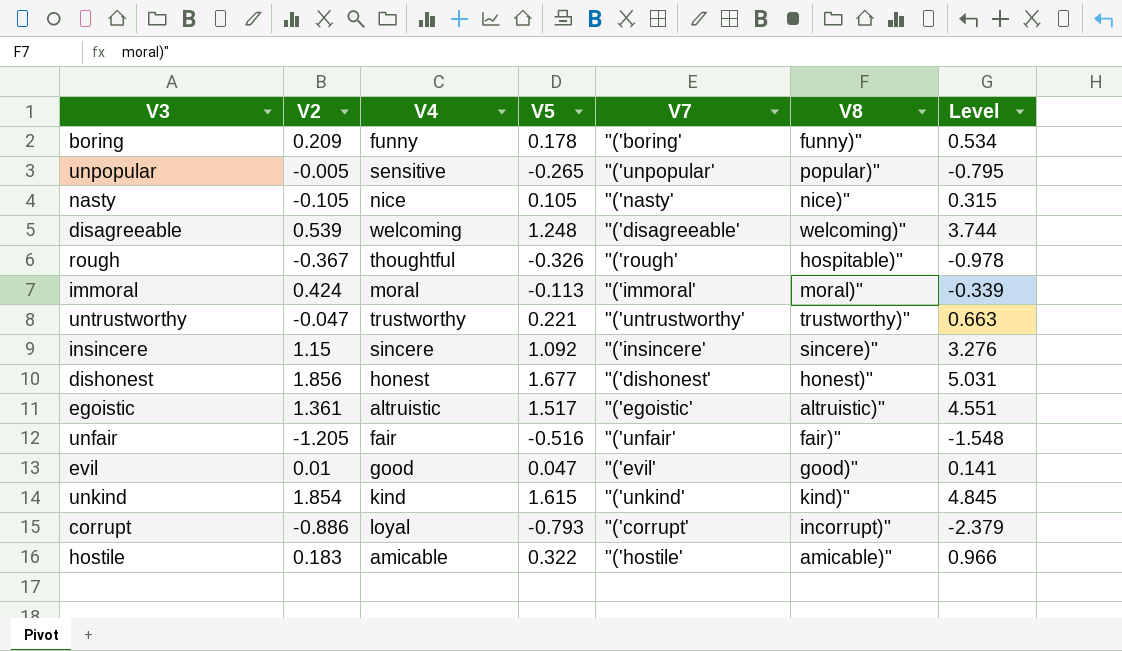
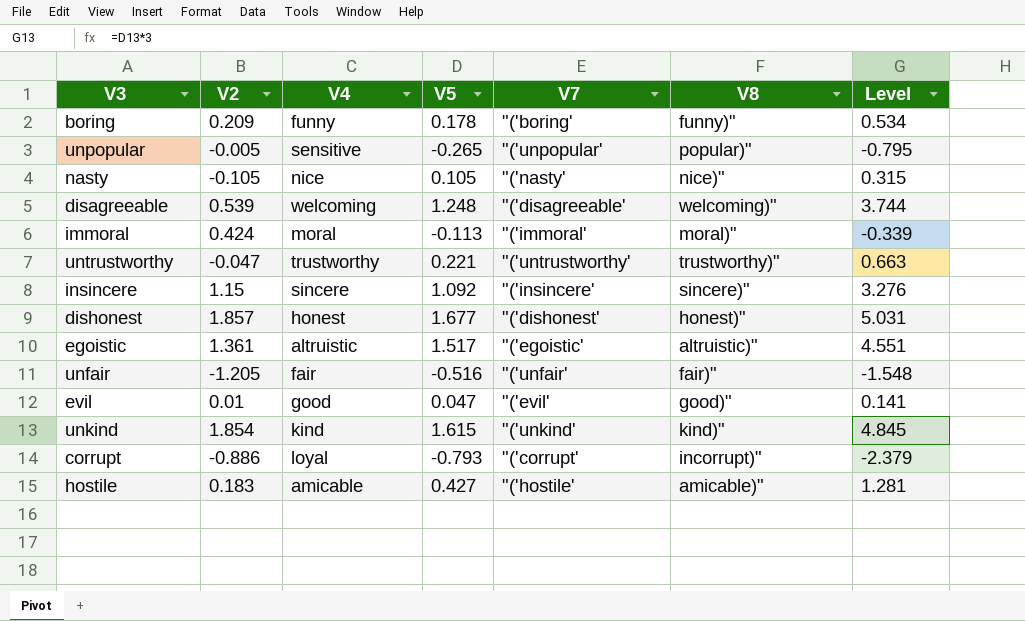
row rough: -0.367 | thoughtful | -0.326 | "('rough' | hospitable)" | -0.978 -> none
dishonest | V2: 1.856 -> 1.857
hostile | V5: 0.322 -> 0.427
hostile | Level: 0.966 -> 1.281

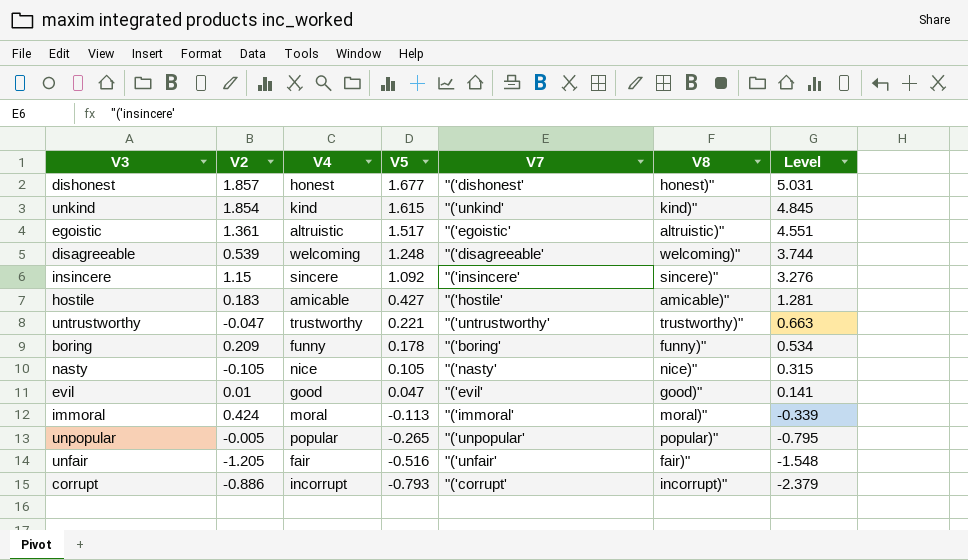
row order: none -> V5 descending
unpopular | V4: sensitive -> popular
corrupt | V4: loyal -> incorrupt

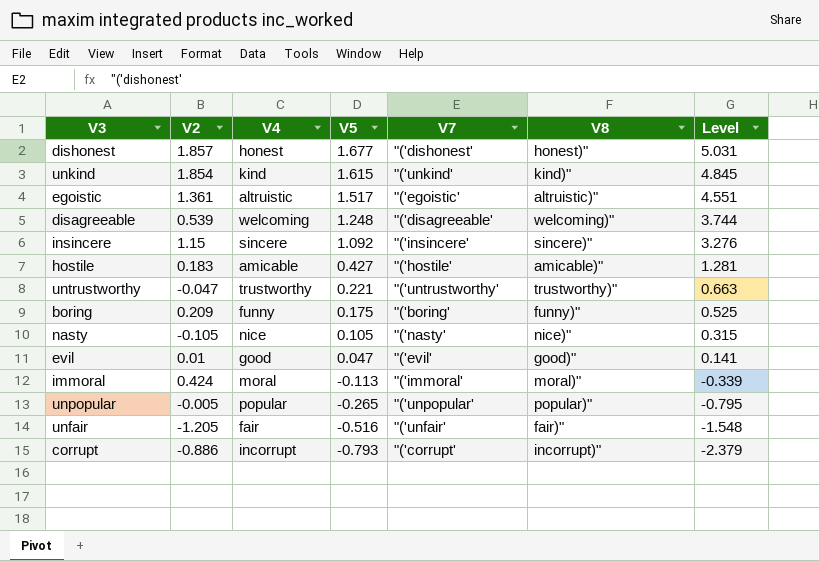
boring | V5: 0.178 -> 0.175
boring | Level: 0.534 -> 0.525

